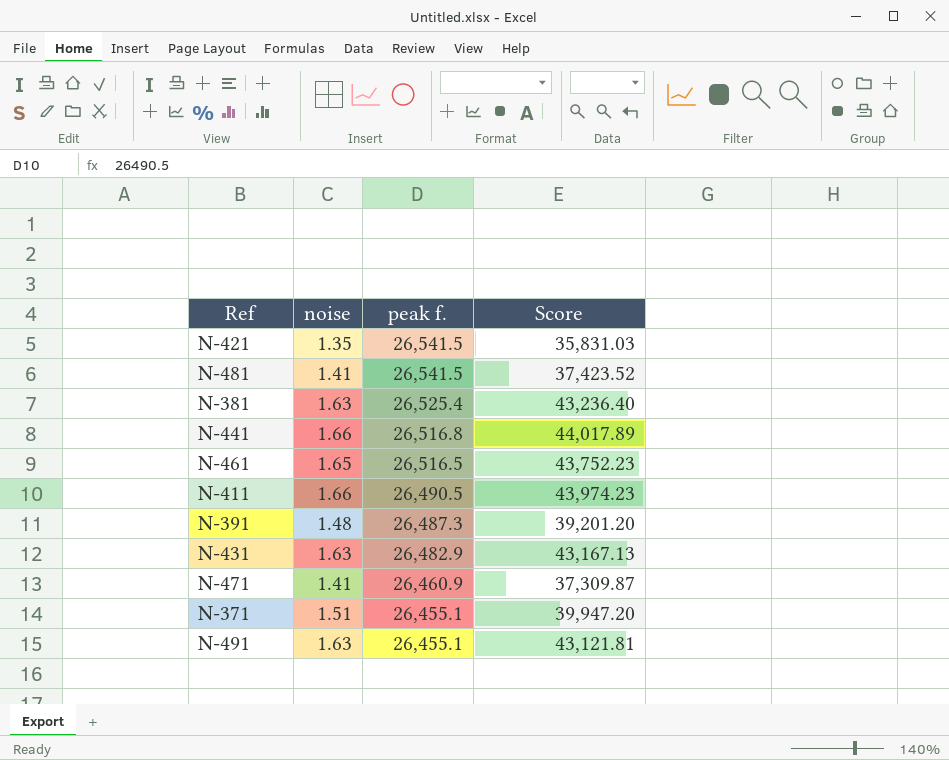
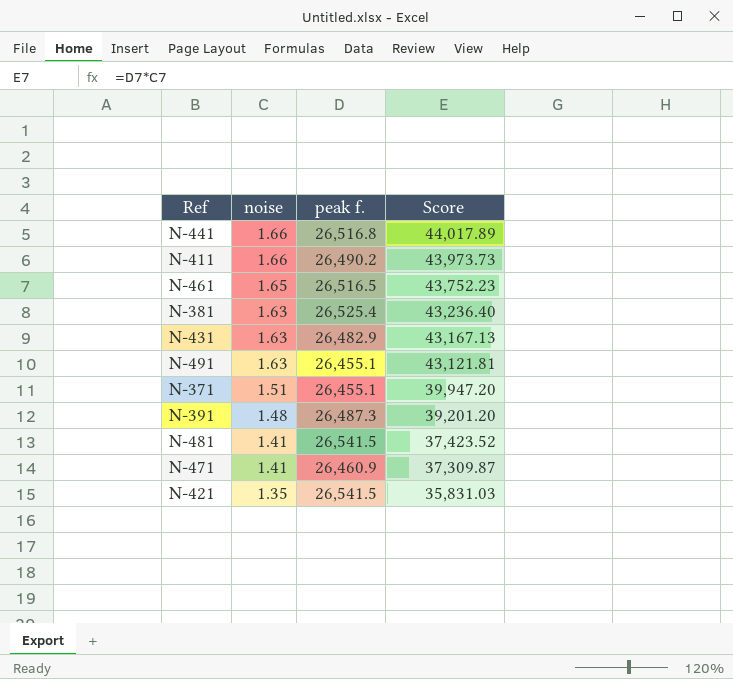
row order: peak f. descending -> noise descending
N-411 | peak f.: 26,490.5 -> 26,490.2
N-411 | Score: 43,974.23 -> 43,973.73

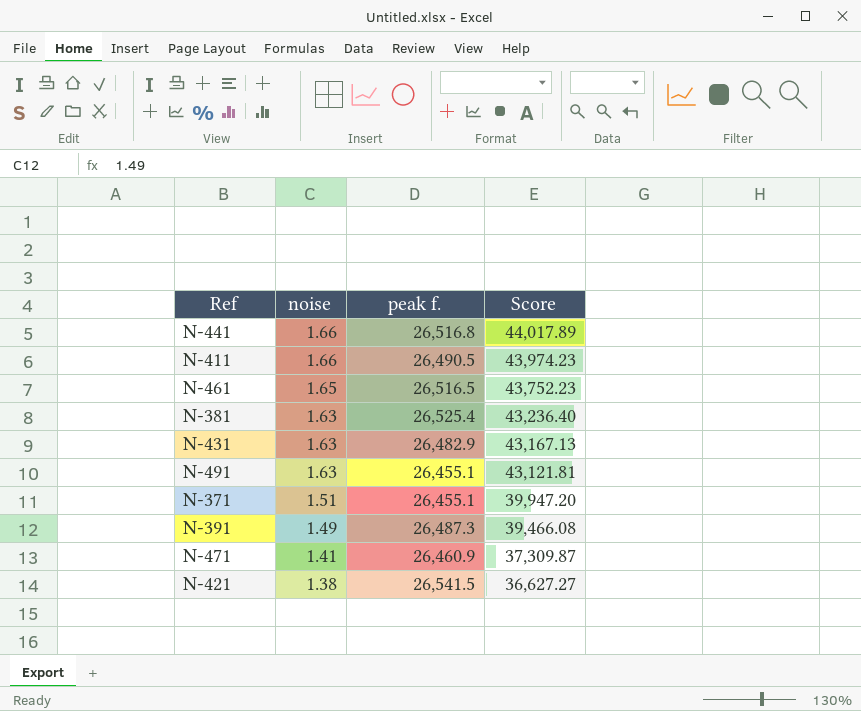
row N-481: 1.41 | 26,541.5 | 37,423.52 -> none
N-411 | peak f.: 26,490.2 -> 26,490.5
N-411 | Score: 43,973.73 -> 43,974.23
N-391 | noise: 1.48 -> 1.49
N-391 | Score: 39,201.20 -> 39,466.08
N-421 | noise: 1.35 -> 1.38
N-421 | Score: 35,831.03 -> 36,627.27

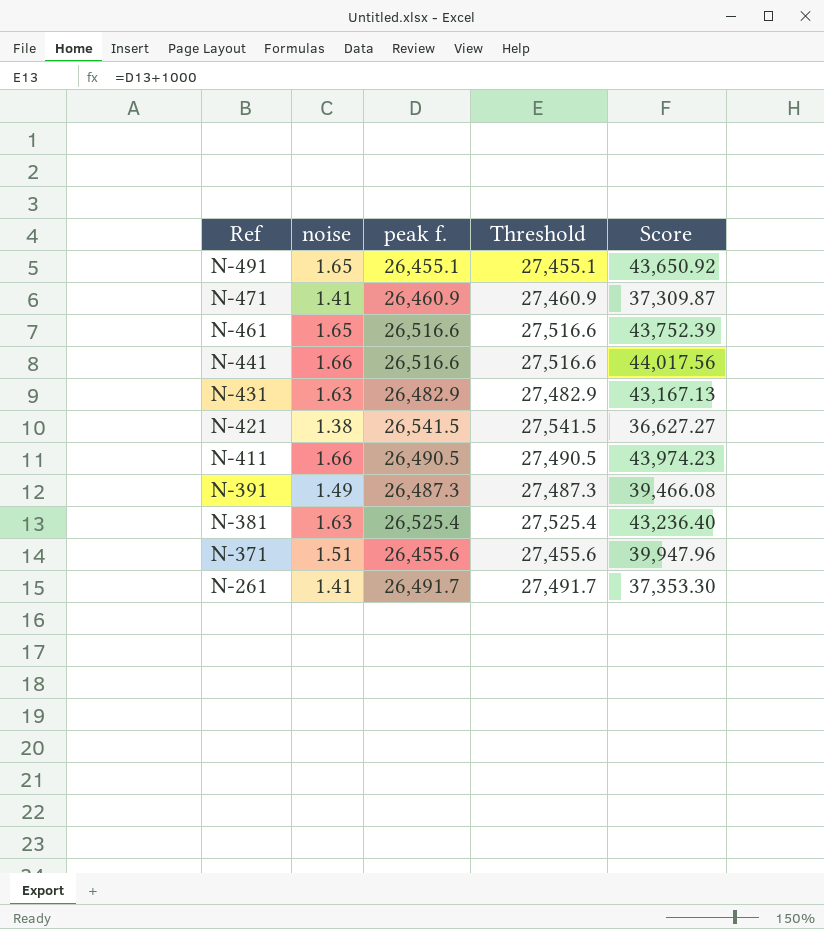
row order: noise descending -> Ref descending
column Threshold | formula: none -> [peak f.] + 1000
N-491 | noise: 1.63 -> 1.65
N-491 | Score: 43,121.81 -> 43,650.92
N-461 | peak f.: 26,516.5 -> 26,516.6
N-461 | Score: 43,752.23 -> 43,752.39
N-441 | peak f.: 26,516.8 -> 26,516.6
N-441 | Score: 44,017.89 -> 44,017.56
N-371 | peak f.: 26,455.1 -> 26,455.6
N-371 | Score: 39,947.20 -> 39,947.96
row N-261: none -> 1.41 | 26,491.7 | 27,491.7 | 37,353.30

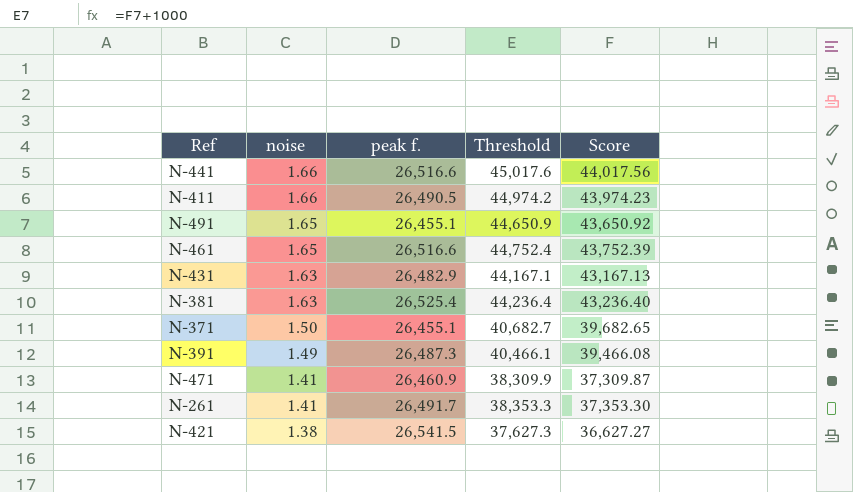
row order: Ref descending -> noise descending
column Threshold | formula: [peak f.] + 1000 -> [Score] + 1000
N-371 | noise: 1.51 -> 1.50
N-371 | peak f.: 26,455.6 -> 26,455.1
N-371 | Score: 39,947.96 -> 39,682.65

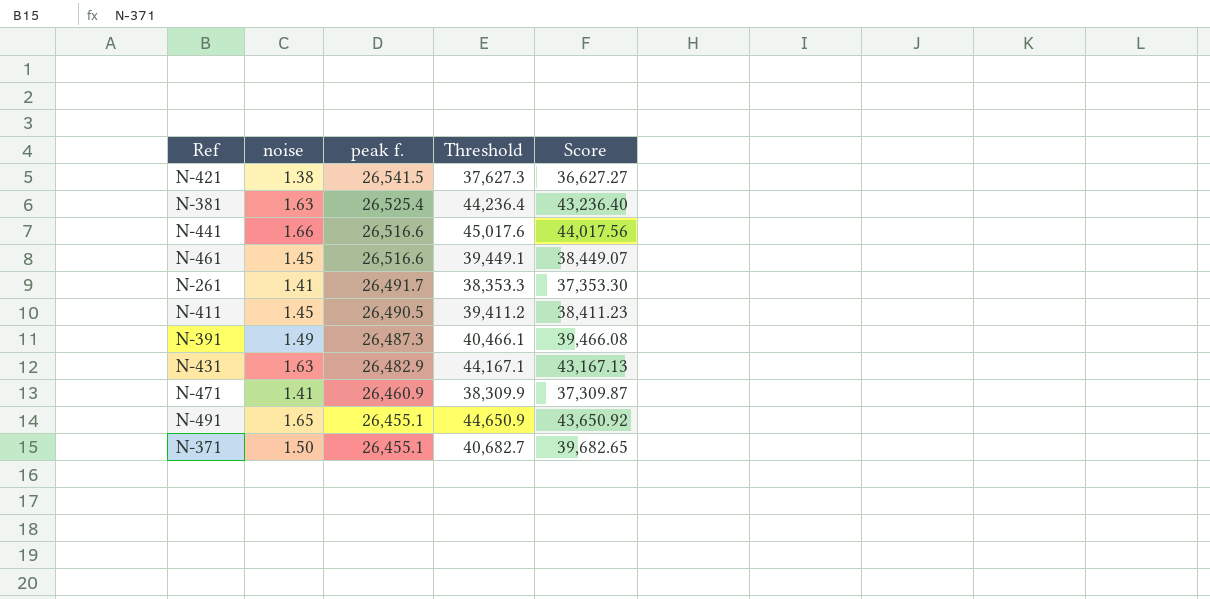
row order: noise descending -> peak f. descending
N-461 | noise: 1.65 -> 1.45
N-461 | Threshold: 44,752.4 -> 39,449.1
N-461 | Score: 43,752.39 -> 38,449.07
N-411 | noise: 1.66 -> 1.45
N-411 | Threshold: 44,974.2 -> 39,411.2
N-411 | Score: 43,974.23 -> 38,411.23

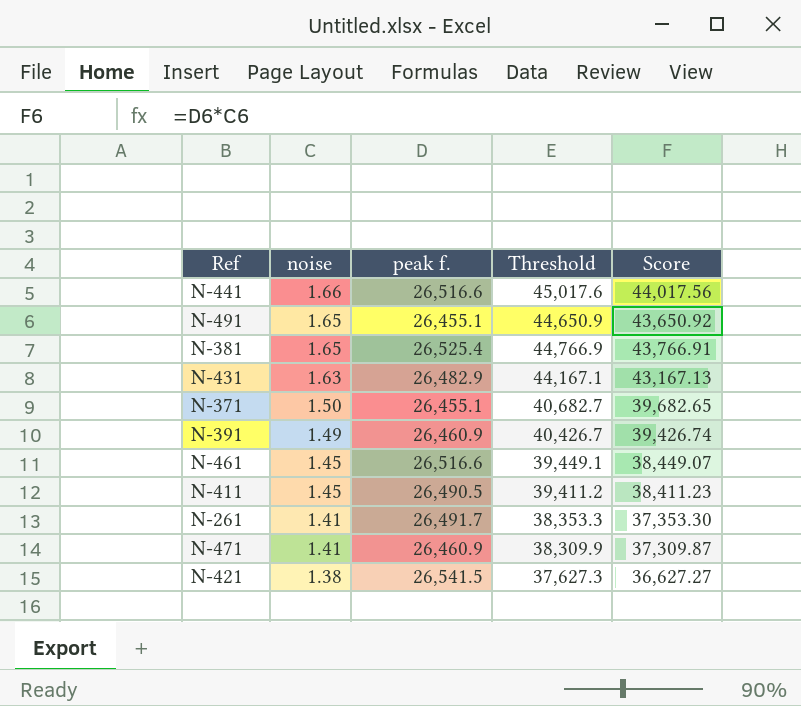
row order: peak f. descending -> noise descending
N-381 | noise: 1.63 -> 1.65
N-381 | Threshold: 44,236.4 -> 44,766.9
N-381 | Score: 43,236.40 -> 43,766.91
N-391 | peak f.: 26,487.3 -> 26,460.9
N-391 | Threshold: 40,466.1 -> 40,426.7
N-391 | Score: 39,466.08 -> 39,426.74

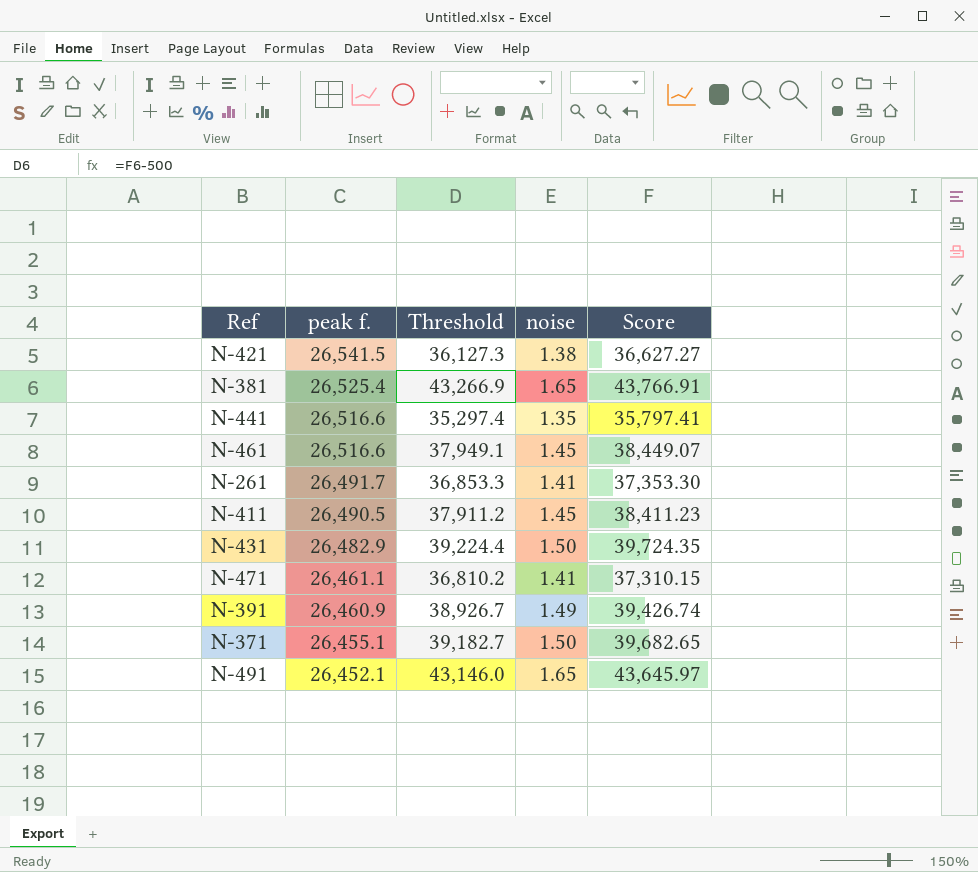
row order: noise descending -> peak f. descending
column Threshold | formula: [Score] + 1000 -> [Score] - 500
column noise | position: 2 -> 4
N-441 | noise: 1.66 -> 1.35
N-441 | Score: 44,017.56 -> 35,797.41
N-431 | noise: 1.63 -> 1.50
N-431 | Score: 43,167.13 -> 39,724.35
N-471 | peak f.: 26,460.9 -> 26,461.1
N-471 | Score: 37,309.87 -> 37,310.15
N-491 | peak f.: 26,455.1 -> 26,452.1
N-491 | Score: 43,650.92 -> 43,645.97

